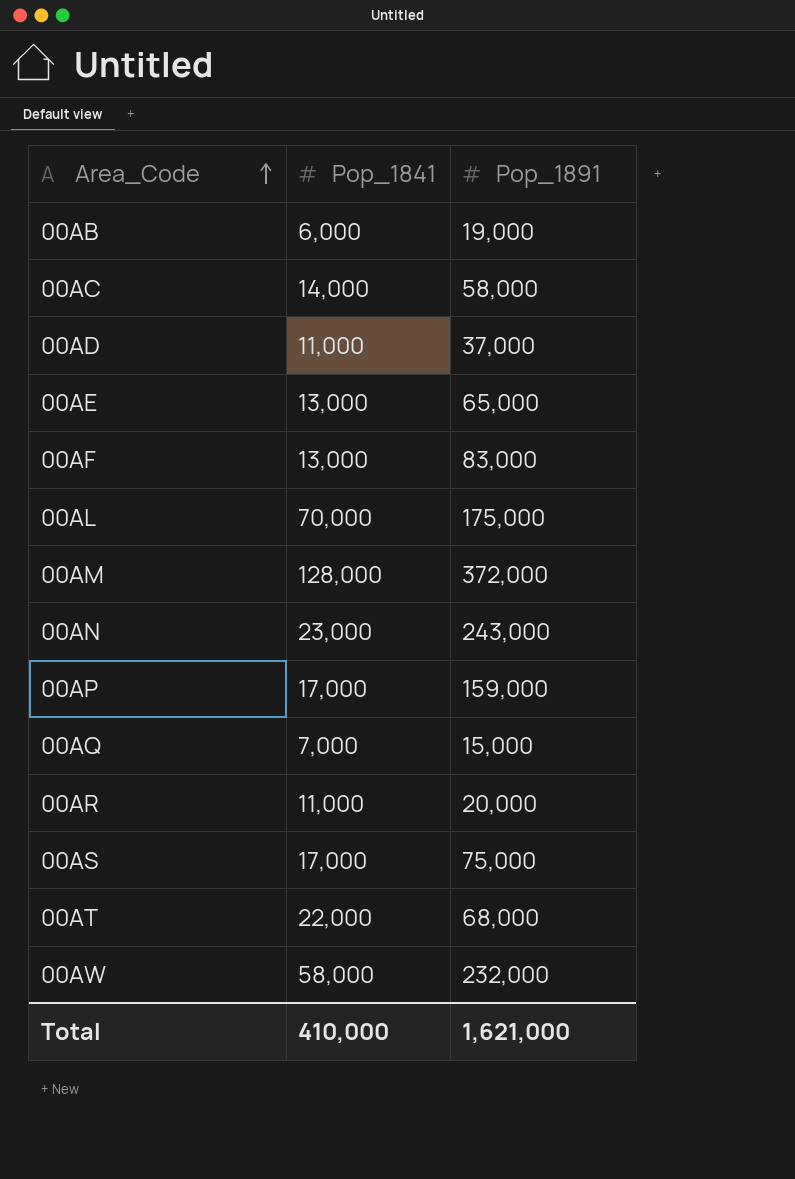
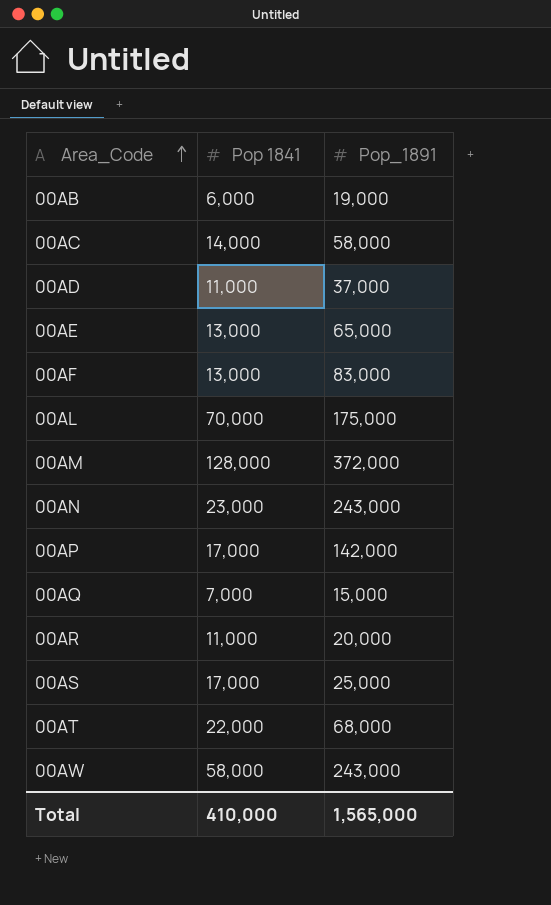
column name: Pop_1841 -> Pop 1841
00AP | Pop_1891: 159,000 -> 142,000
00AS | Pop_1891: 75,000 -> 25,000
00AW | Pop_1891: 232,000 -> 243,000
Total | Pop_1891: 1,621,000 -> 1,565,000

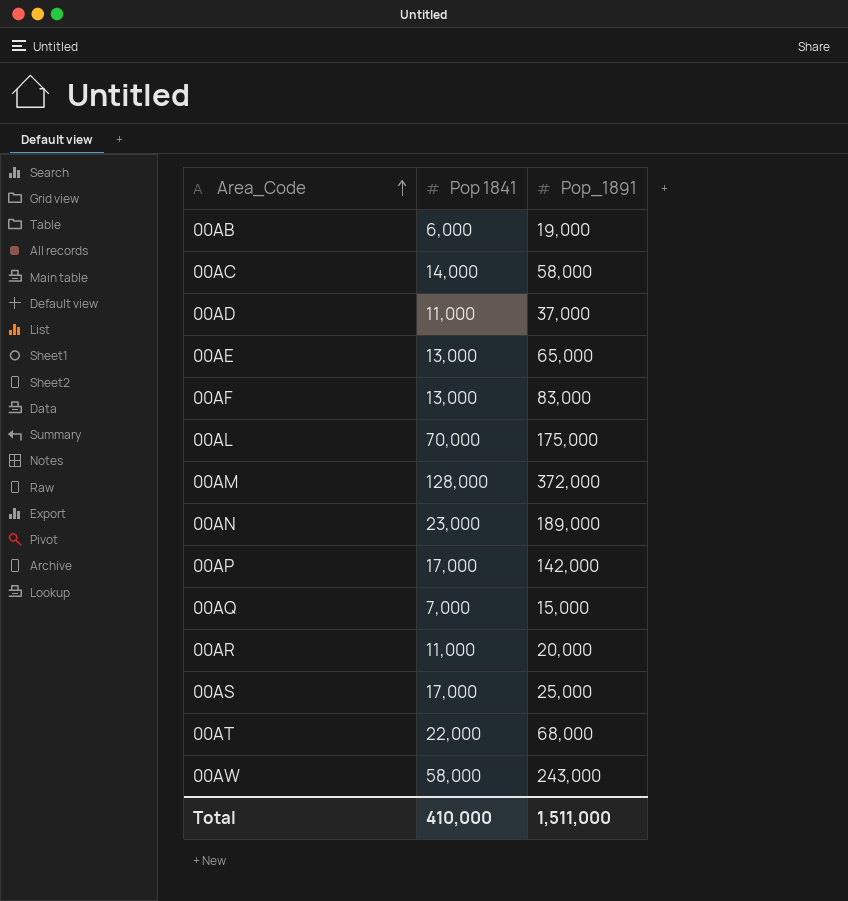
00AN | Pop_1891: 243,000 -> 189,000
Total | Pop_1891: 1,565,000 -> 1,511,000

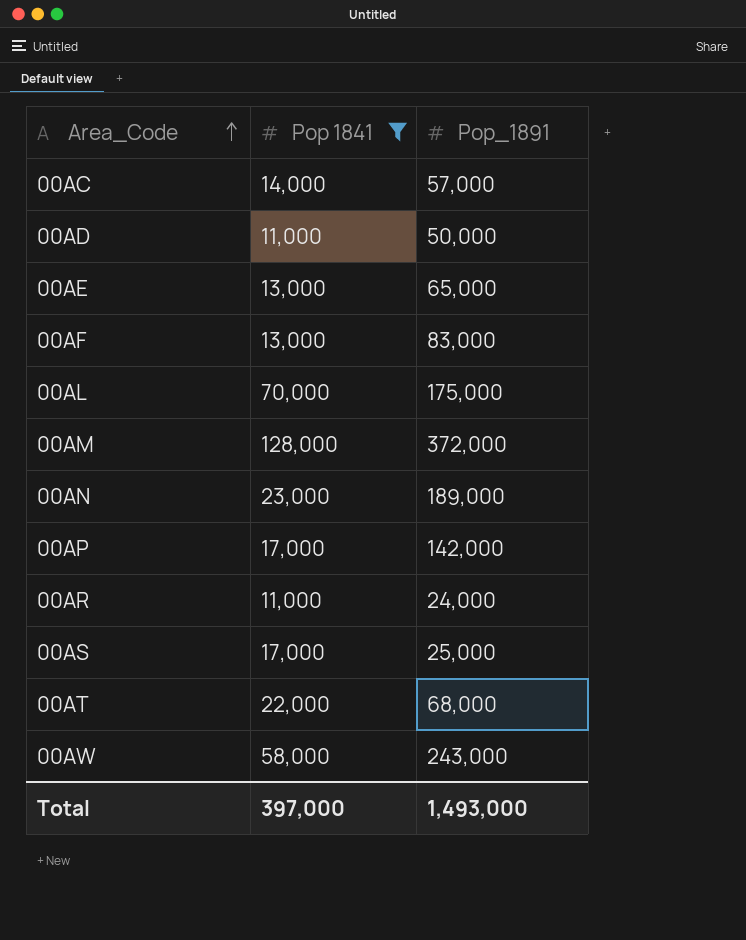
filter: none -> Pop 1841 >= 11,000
00AC | Pop_1891: 58,000 -> 57,000
00AD | Pop_1891: 37,000 -> 50,000
00AR | Pop_1891: 20,000 -> 24,000
Total | Pop 1841: 410,000 -> 397,000
Total | Pop_1891: 1,511,000 -> 1,493,000

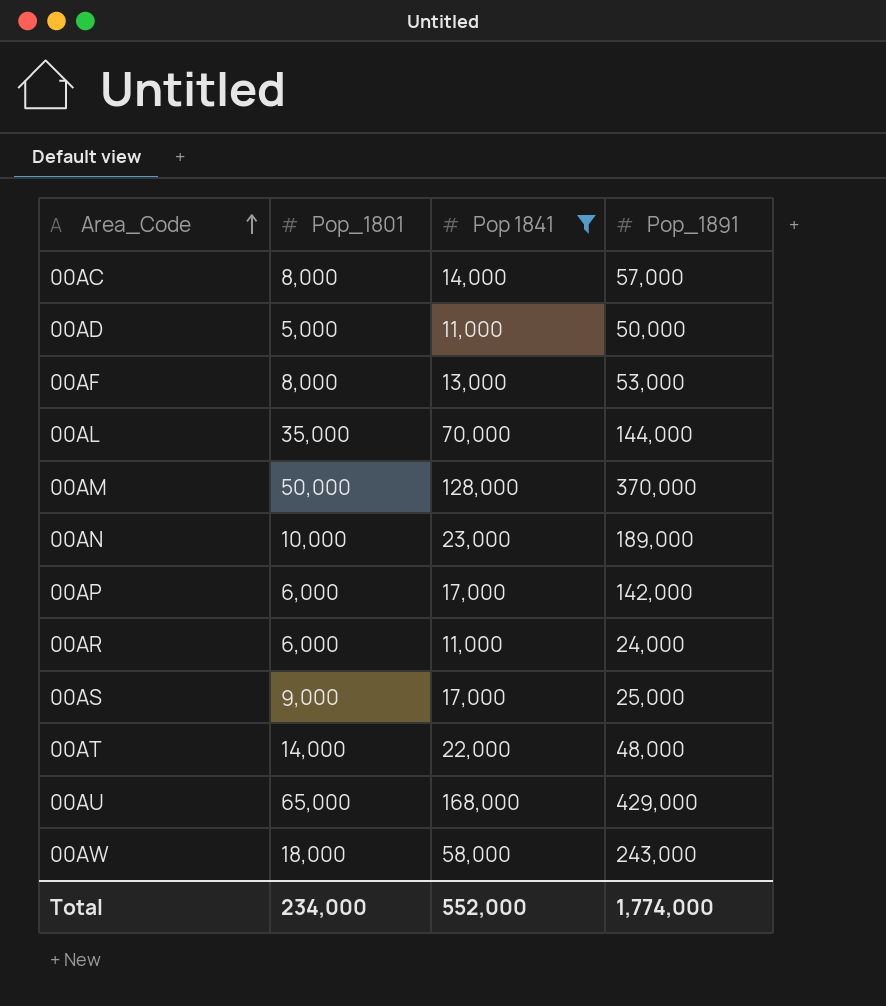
column Pop_1801 | position: none -> 2
row 00AE: 13,000 | 65,000 -> none
00AF | Pop_1891: 83,000 -> 53,000
00AL | Pop_1891: 175,000 -> 144,000
00AM | Pop_1891: 372,000 -> 370,000
00AT | Pop_1891: 68,000 -> 48,000
row 00AU: none -> 65,000 | 168,000 | 429,000
Total | Pop 1841: 397,000 -> 552,000
Total | Pop_1891: 1,493,000 -> 1,774,000

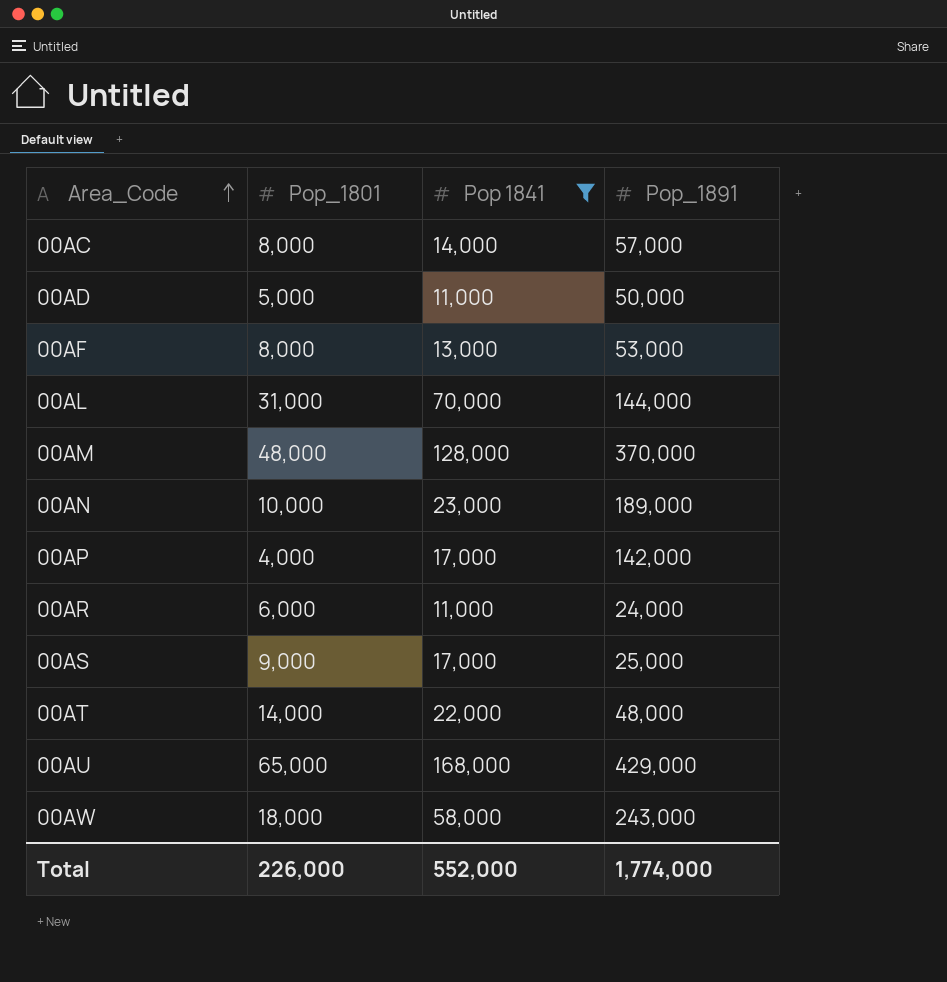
00AL | Pop_1801: 35,000 -> 31,000
00AM | Pop_1801: 50,000 -> 48,000
00AP | Pop_1801: 6,000 -> 4,000
Total | Pop_1801: 234,000 -> 226,000

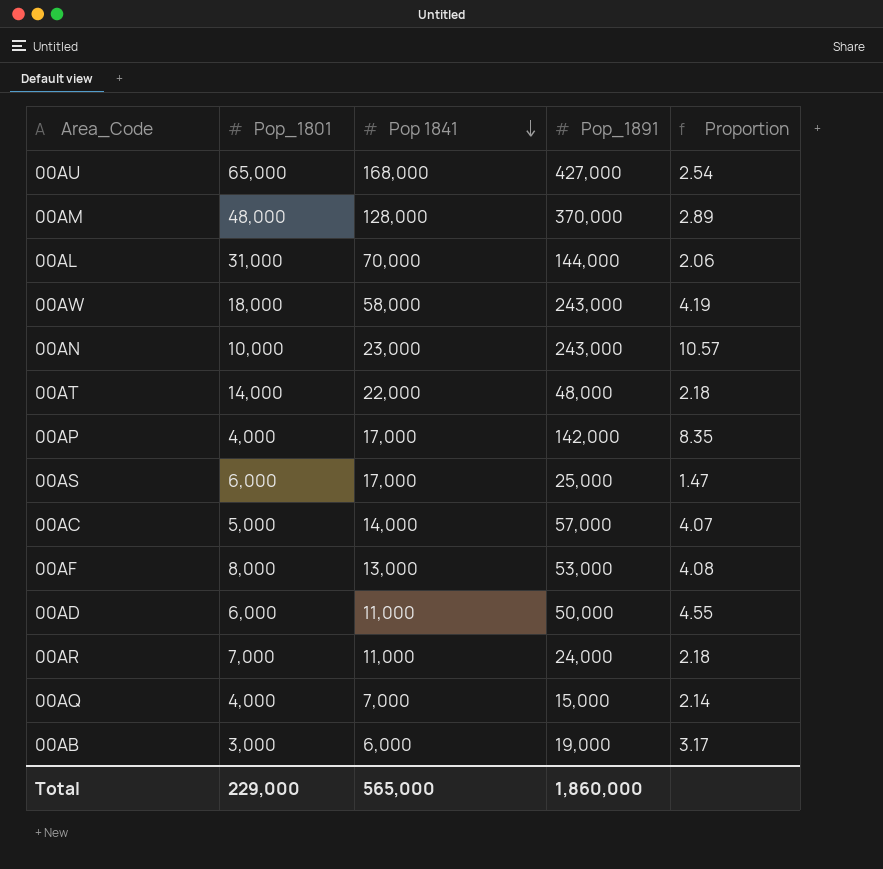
filter: Pop 1841 >= 11,000 -> none
row order: Area_Code ascending -> Pop 1841 descending
column Proportion | formula: none -> [Pop_1891] / [Pop 1841]
00AU | Pop_1891: 429,000 -> 427,000
00AN | Pop_1891: 189,000 -> 243,000
00AS | Pop_1801: 9,000 -> 6,000
00AC | Pop_1801: 8,000 -> 5,000
00AD | Pop_1801: 5,000 -> 6,000
00AR | Pop_1801: 6,000 -> 7,000
Total | Pop_1801: 226,000 -> 229,000
Total | Pop 1841: 552,000 -> 565,000
Total | Pop_1891: 1,774,000 -> 1,860,000

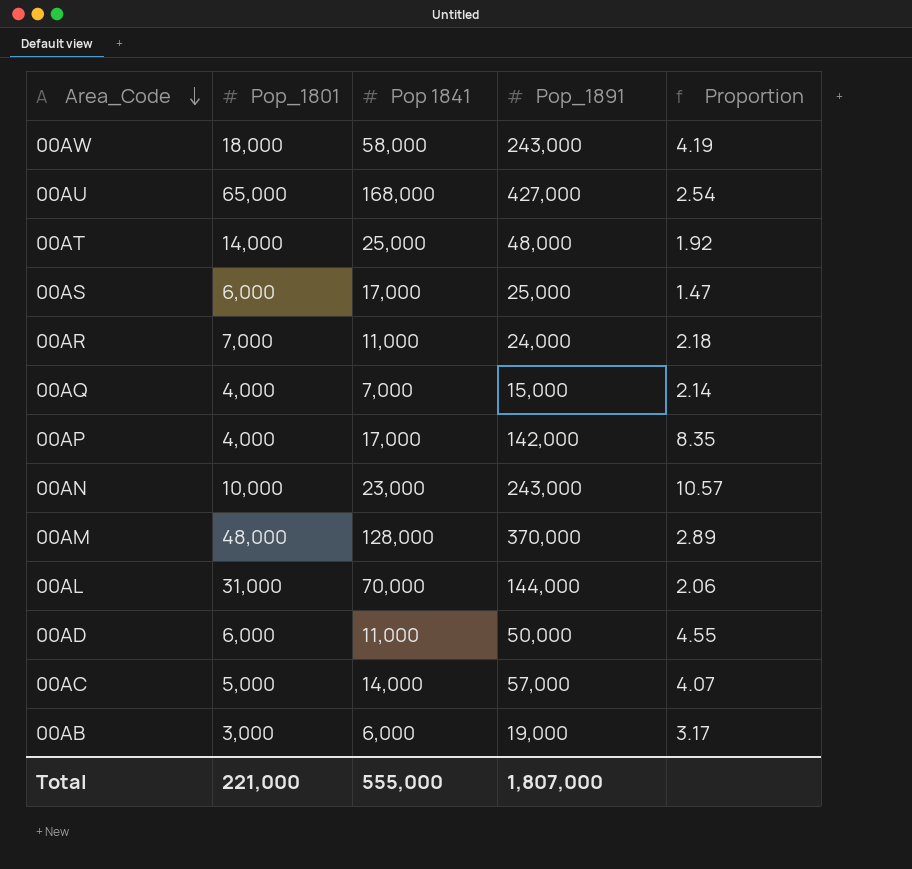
row order: Pop 1841 descending -> Area_Code descending
row 00AF: 8,000 | 13,000 | 53,000 | 4.08 -> none
00AT | Pop 1841: 22,000 -> 25,000
00AT | Proportion: 2.18 -> 1.92
Total | Pop_1801: 229,000 -> 221,000
Total | Pop 1841: 565,000 -> 555,000
Total | Pop_1891: 1,860,000 -> 1,807,000

